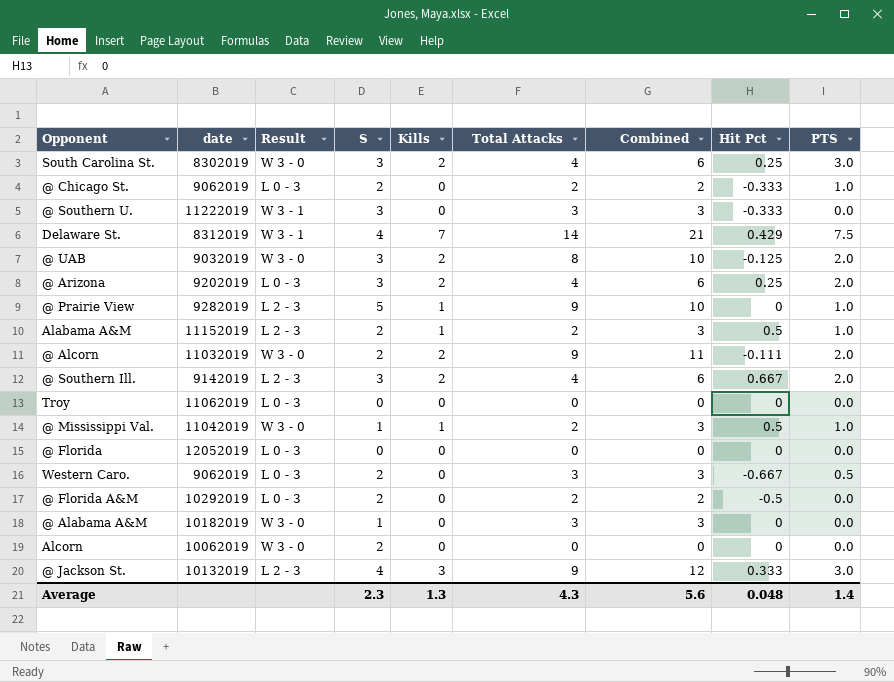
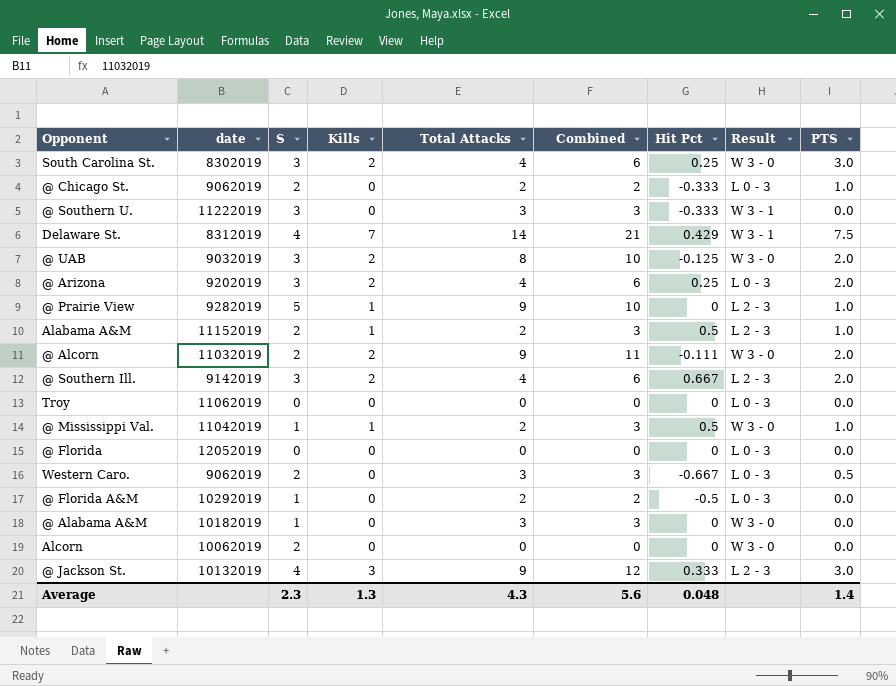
column Result | position: 3 -> 8
@ Florida A&M | S: 2 -> 1

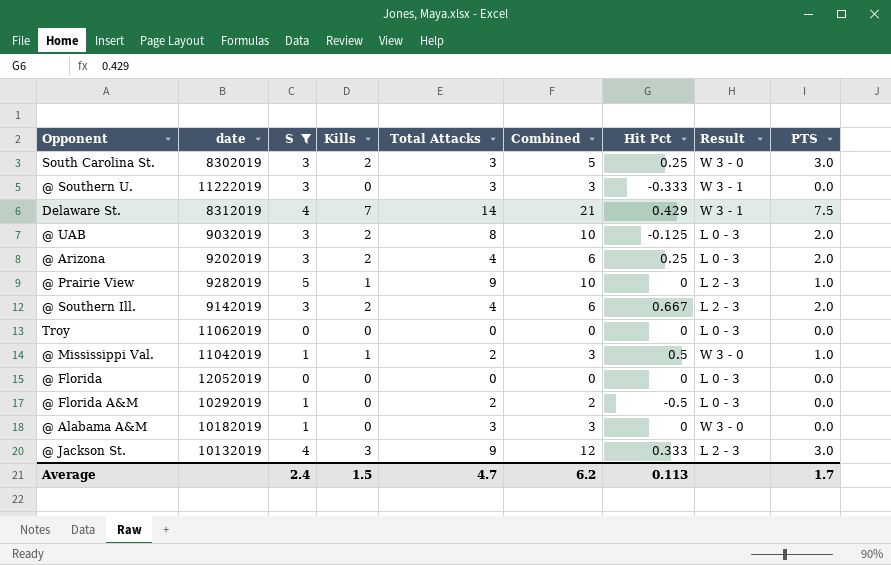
filter: none -> S != 2
South Carolina St. | Total Attacks: 4 -> 3
South Carolina St. | Combined: 6 -> 5
@ UAB | Result: W 3 - 0 -> L 0 - 3
Average | S: 2.3 -> 2.4
Average | Kills: 1.3 -> 1.5
Average | Total Attacks: 4.3 -> 4.7
Average | Combined: 5.6 -> 6.2
Average | Hit Pct: 0.048 -> 0.113
Average | PTS: 1.4 -> 1.7

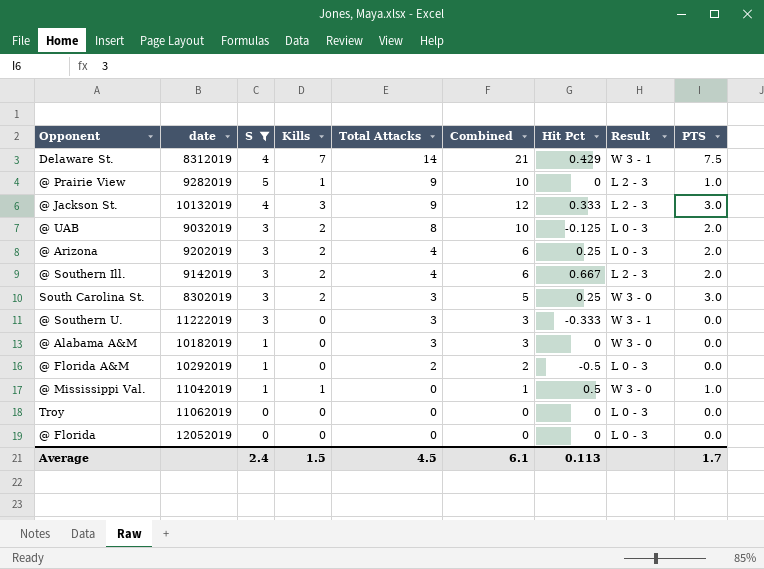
row order: none -> Total Attacks descending
@ Mississippi Val. | Total Attacks: 2 -> 0
@ Mississippi Val. | Combined: 3 -> 1
Average | Total Attacks: 4.7 -> 4.5
Average | Combined: 6.2 -> 6.1

